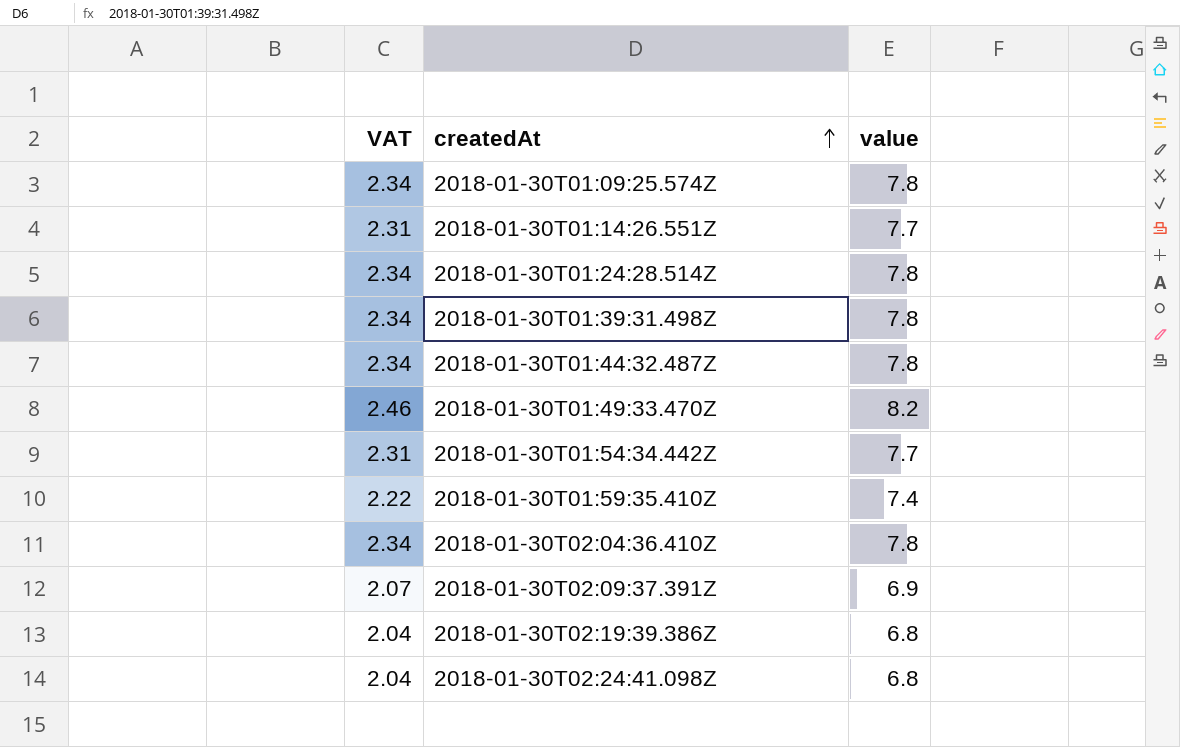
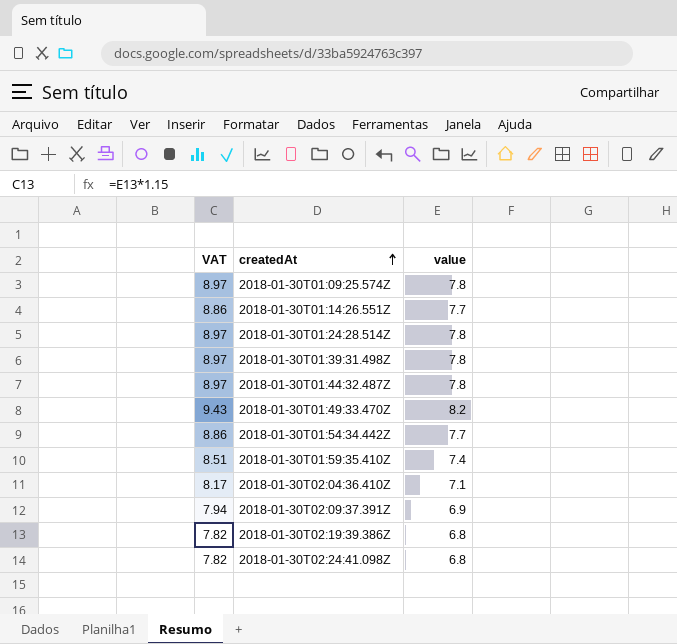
column VAT | formula: [value] * 0.3 -> [value] * 1.15
2018-01-30T02:04:36.410Z | value: 7.8 -> 7.1

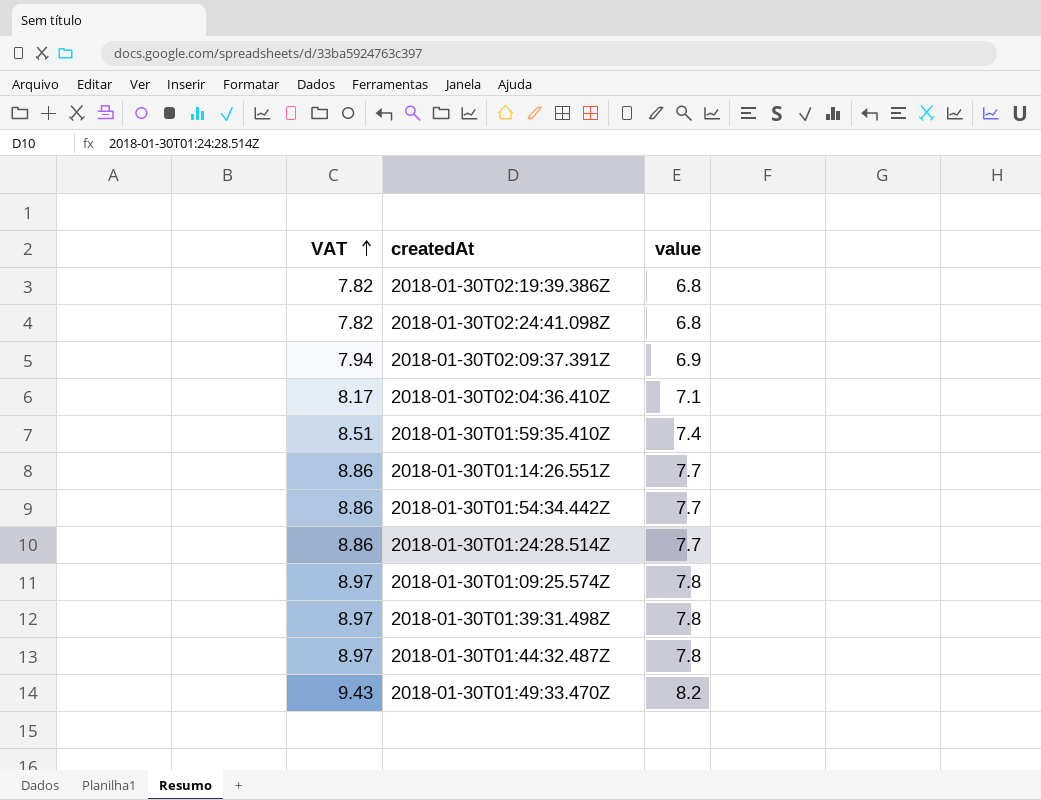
row order: createdAt ascending -> VAT ascending
2018-01-30T01:24:28.514Z | VAT: 8.97 -> 8.86
2018-01-30T01:24:28.514Z | value: 7.8 -> 7.7

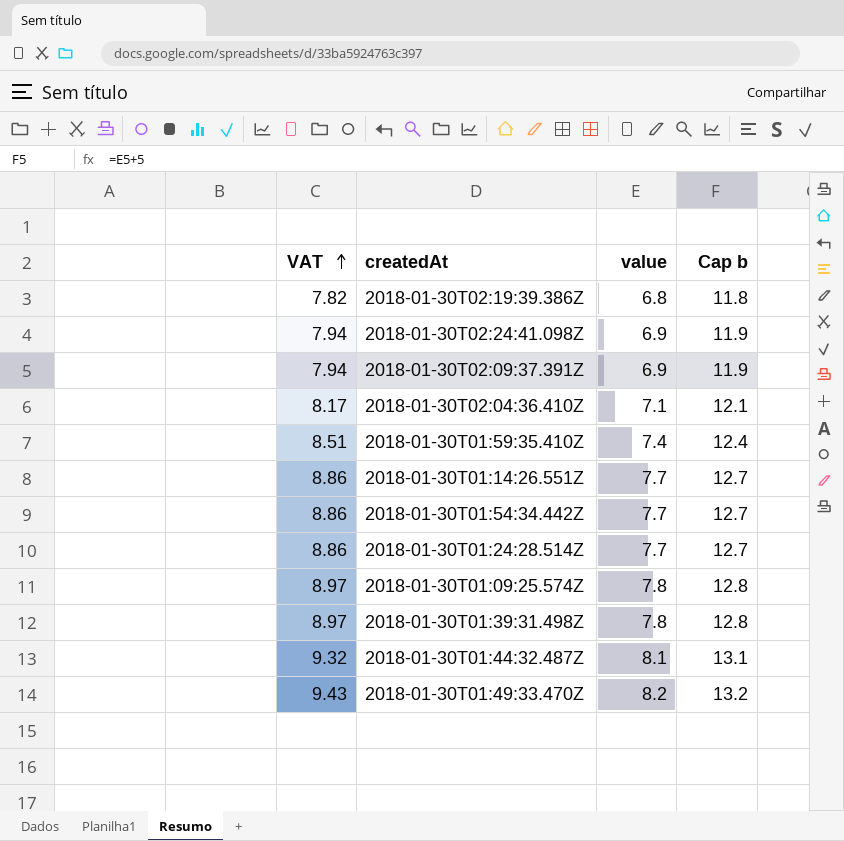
column Cap b | formula: none -> [value] + 5
2018-01-30T02:24:41.098Z | VAT: 7.82 -> 7.94
2018-01-30T02:24:41.098Z | value: 6.8 -> 6.9
2018-01-30T01:44:32.487Z | VAT: 8.97 -> 9.32
2018-01-30T01:44:32.487Z | value: 7.8 -> 8.1

